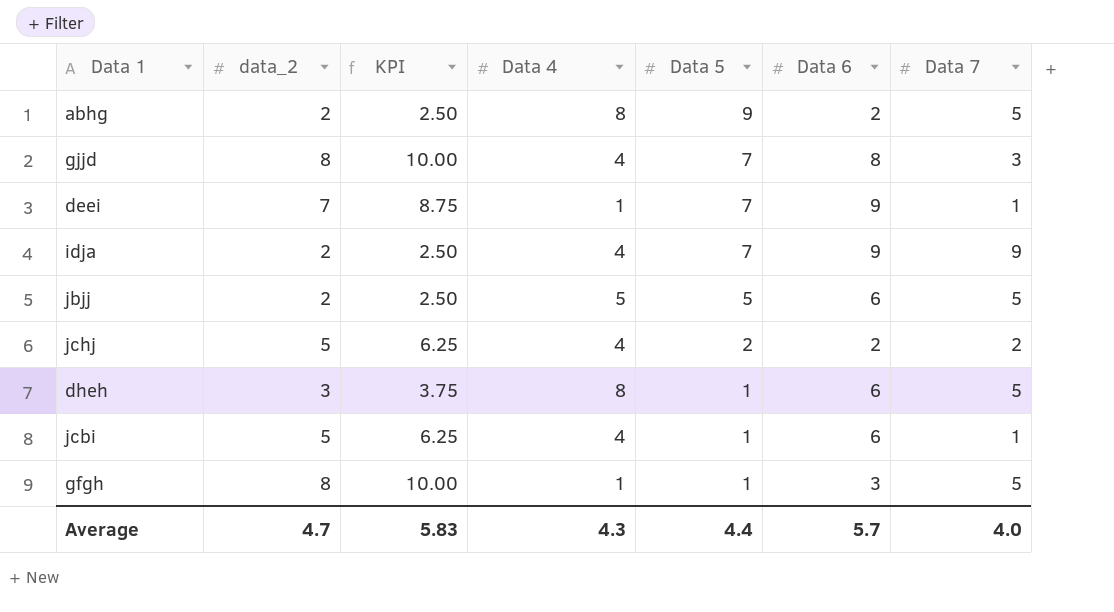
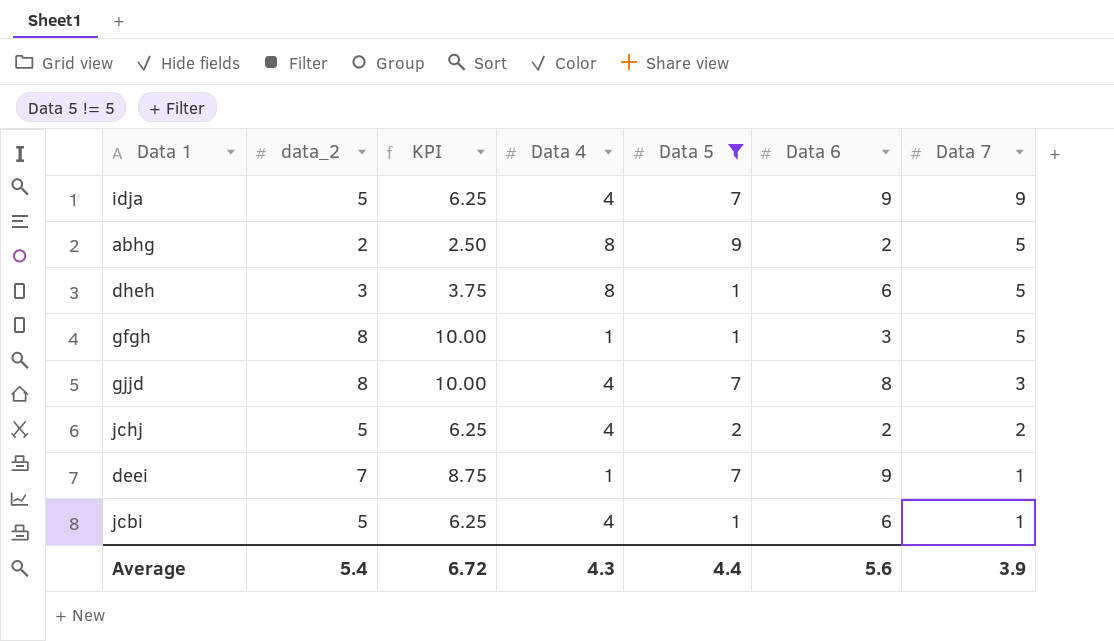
filter: none -> Data 5 != 5
row order: Data 5 descending -> Data 7 descending
idja | data_2: 2 -> 5
idja | KPI: 2.50 -> 6.25
Average | data_2: 4.7 -> 5.4
Average | KPI: 5.83 -> 6.72
Average | Data 6: 5.7 -> 5.6
Average | Data 7: 4.0 -> 3.9

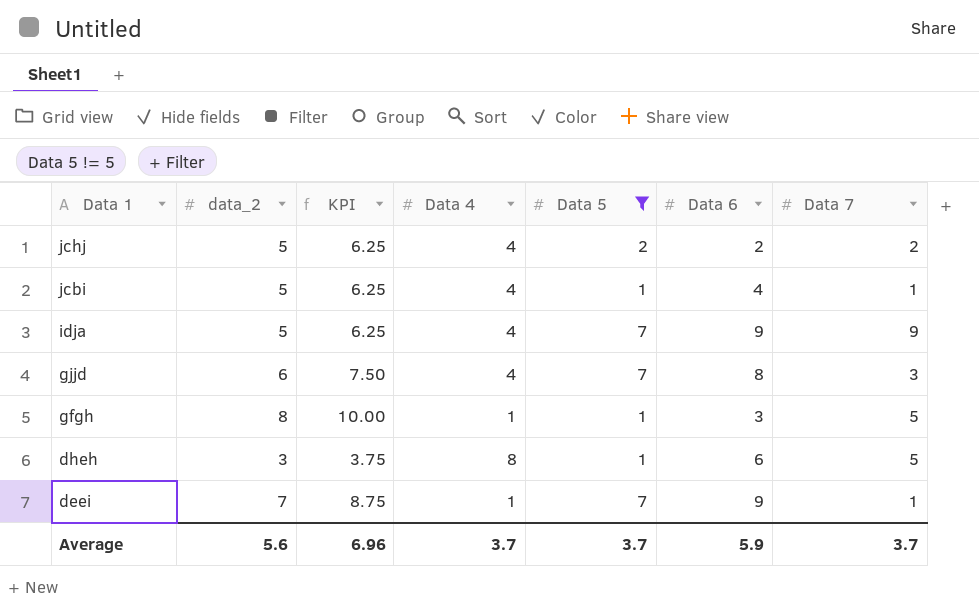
row order: Data 7 descending -> Data 1 descending
row abhg: 2 | 2.50 | 8 | 9 | 2 | 5 -> none
jcbi | Data 6: 6 -> 4
gjjd | data_2: 8 -> 6
gjjd | KPI: 10.00 -> 7.50
Average | data_2: 5.4 -> 5.6
Average | KPI: 6.72 -> 6.96
Average | Data 4: 4.3 -> 3.7
Average | Data 5: 4.4 -> 3.7
Average | Data 6: 5.6 -> 5.9
Average | Data 7: 3.9 -> 3.7

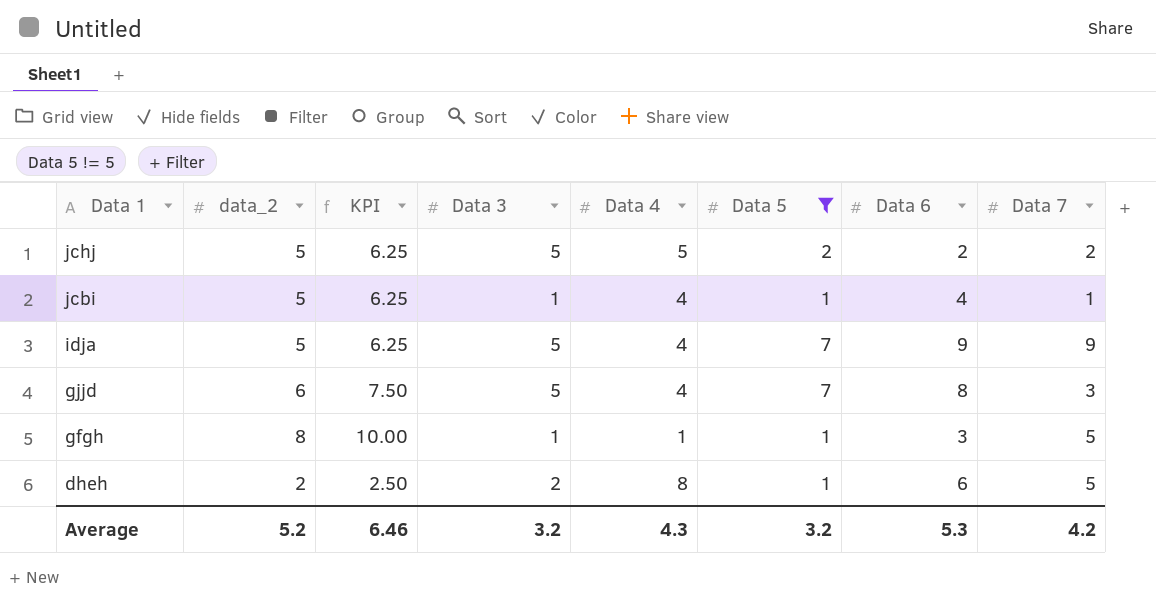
column Data 3 | position: none -> 4
row deei: 7 | 8.75 | 1 | 7 | 9 | 1 -> none
jchj | Data 4: 4 -> 5
dheh | data_2: 3 -> 2
dheh | KPI: 3.75 -> 2.50
Average | data_2: 5.6 -> 5.2
Average | KPI: 6.96 -> 6.46
Average | Data 4: 3.7 -> 4.3
Average | Data 5: 3.7 -> 3.2
Average | Data 6: 5.9 -> 5.3
Average | Data 7: 3.7 -> 4.2

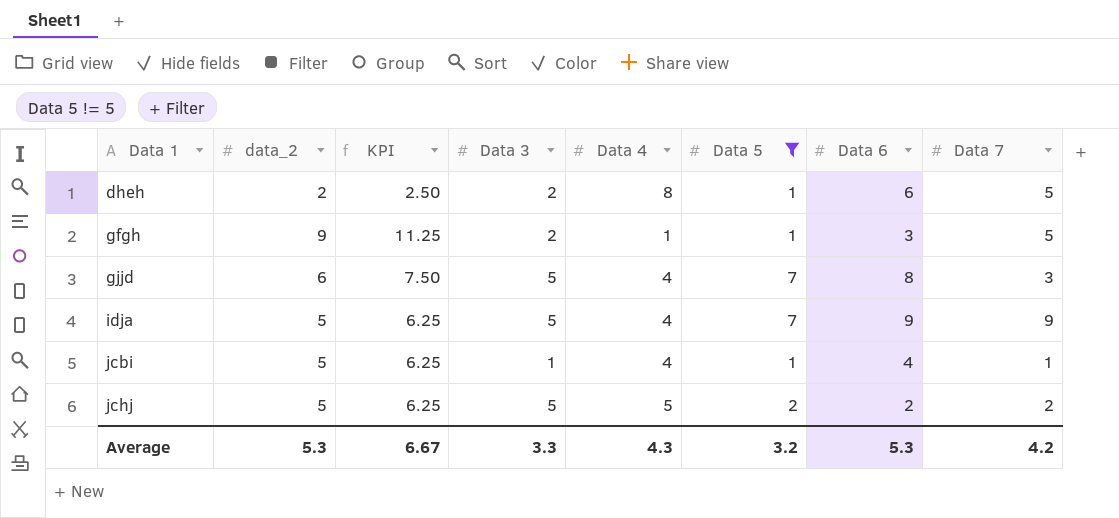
row order: Data 1 descending -> Data 1 ascending
gfgh | data_2: 8 -> 9
gfgh | KPI: 10.00 -> 11.25
gfgh | Data 3: 1 -> 2
Average | data_2: 5.2 -> 5.3
Average | KPI: 6.46 -> 6.67
Average | Data 3: 3.2 -> 3.3

